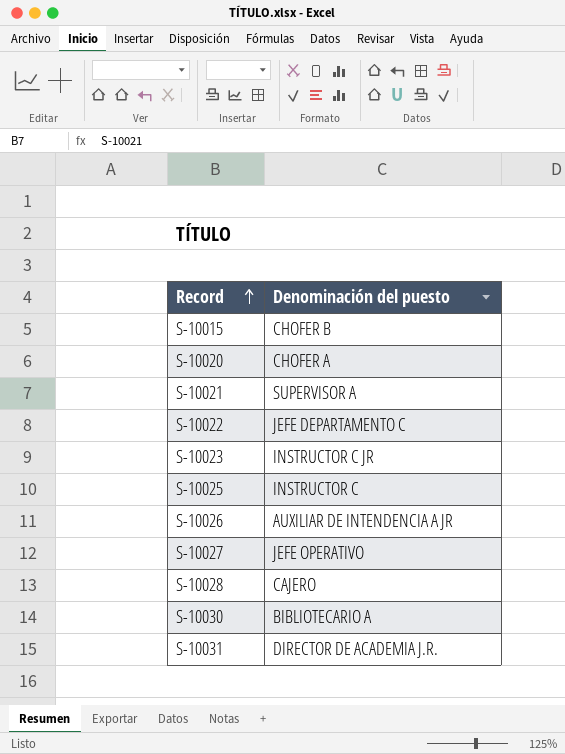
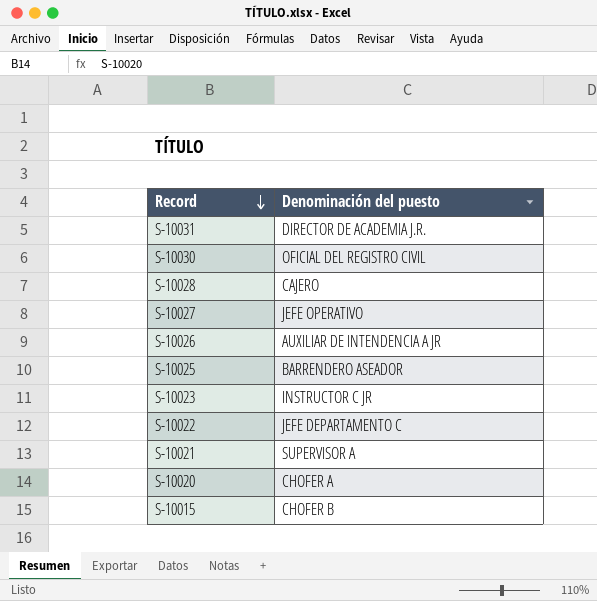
row order: Record ascending -> Record descending
S-10030 | Denominación del puesto: BIBLIOTECARIO A -> OFICIAL DEL REGISTRO CIVIL
S-10025 | Denominación del puesto: INSTRUCTOR C -> BARRENDERO ASEADOR

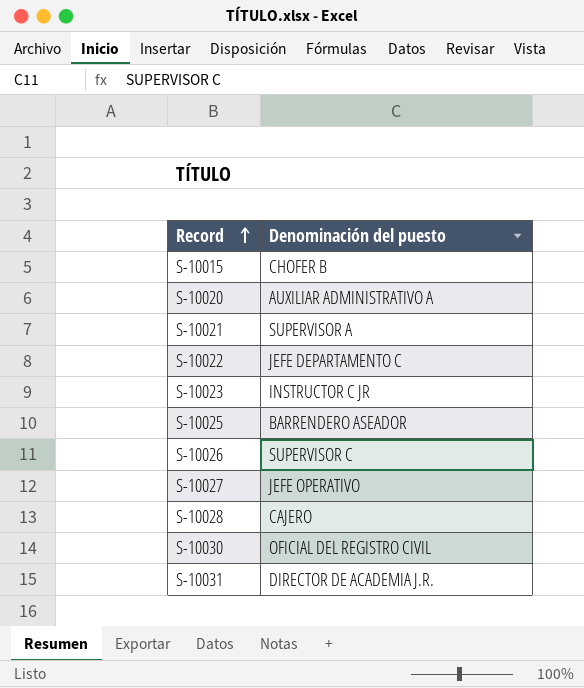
row order: Record descending -> Record ascending
S-10020 | Denominación del puesto: CHOFER A -> AUXILIAR ADMINISTRATIVO A
S-10026 | Denominación del puesto: AUXILIAR DE INTENDENCIA A JR -> SUPERVISOR C

